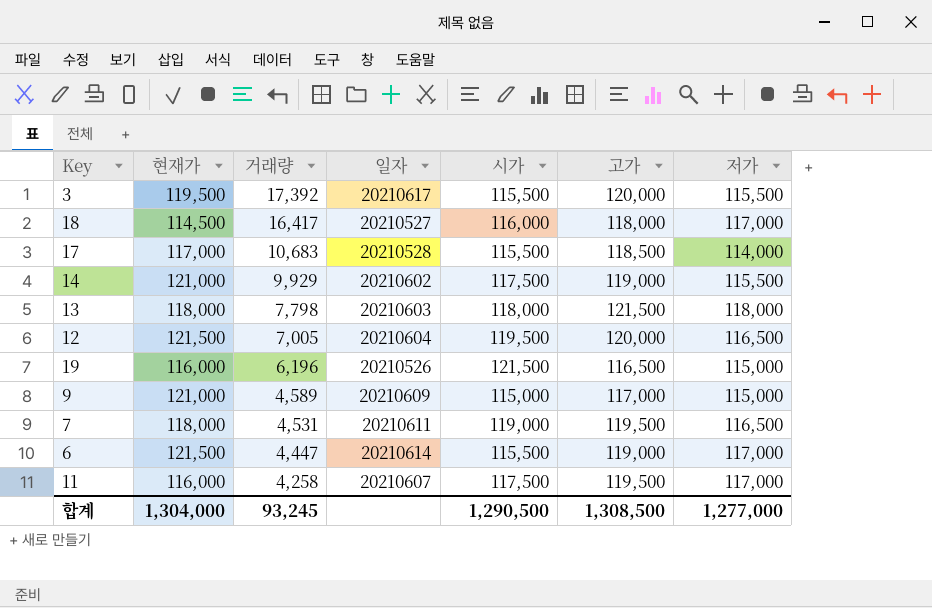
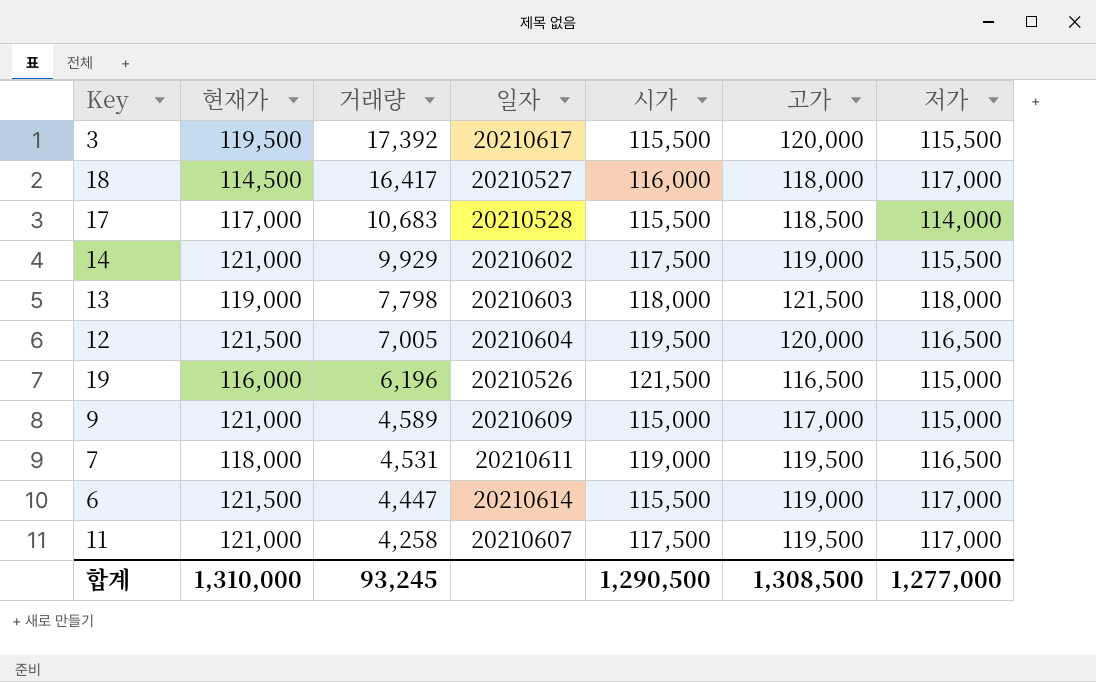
13 | 현재가: 118,000 -> 119,000
11 | 현재가: 116,000 -> 121,000
합계 | 현재가: 1,304,000 -> 1,310,000

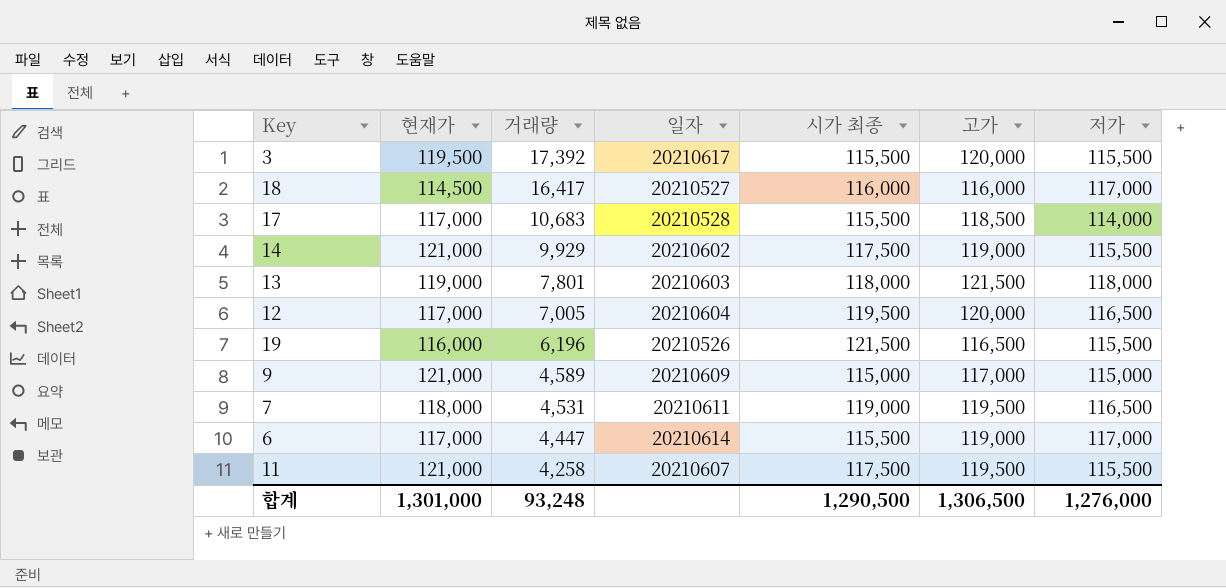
column name: 시가 -> 시가 최종
18 | 고가: 118,000 -> 116,000
13 | 거래량: 7,798 -> 7,801
12 | 현재가: 121,500 -> 117,000
19 | 저가: 115,000 -> 115,500
6 | 현재가: 121,500 -> 117,000
11 | 저가: 117,000 -> 115,500
합계 | 현재가: 1,310,000 -> 1,301,000
합계 | 거래량: 93,245 -> 93,248
합계 | 고가: 1,308,500 -> 1,306,500
합계 | 저가: 1,277,000 -> 1,276,000

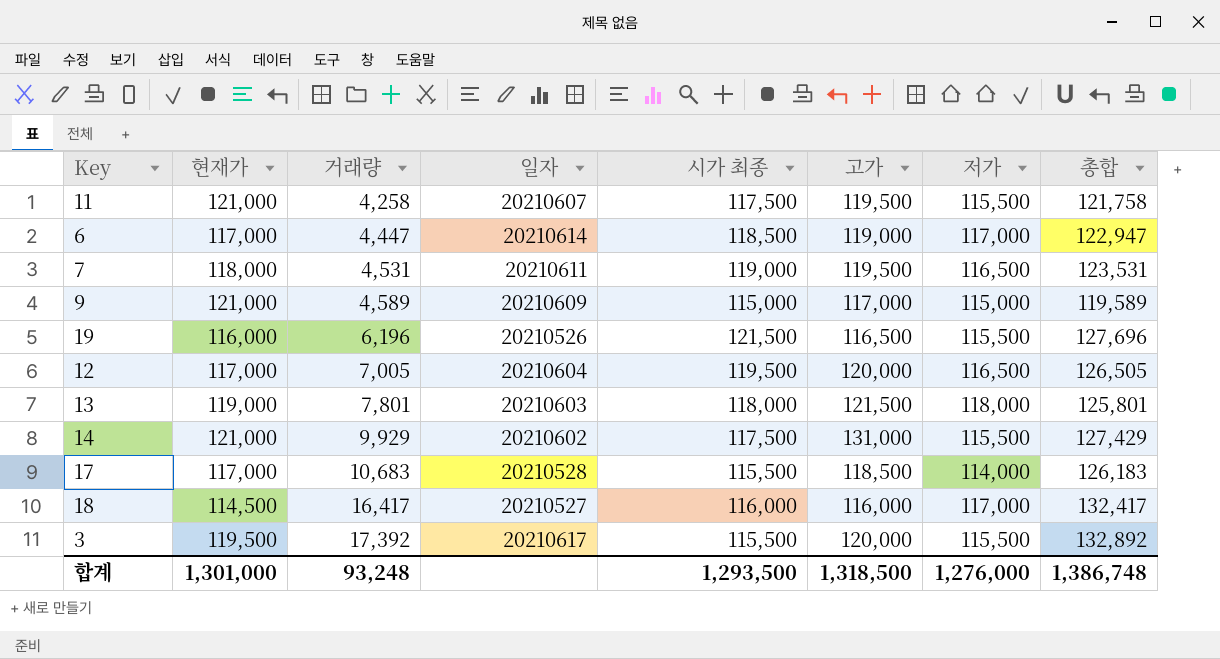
row order: 거래량 descending -> 거래량 ascending
column 총합 | formula: none -> [거래량] + [시가 최종]
6 | 시가 최종: 115,500 -> 118,500
14 | 고가: 119,000 -> 131,000
합계 | 시가 최종: 1,290,500 -> 1,293,500
합계 | 고가: 1,306,500 -> 1,318,500

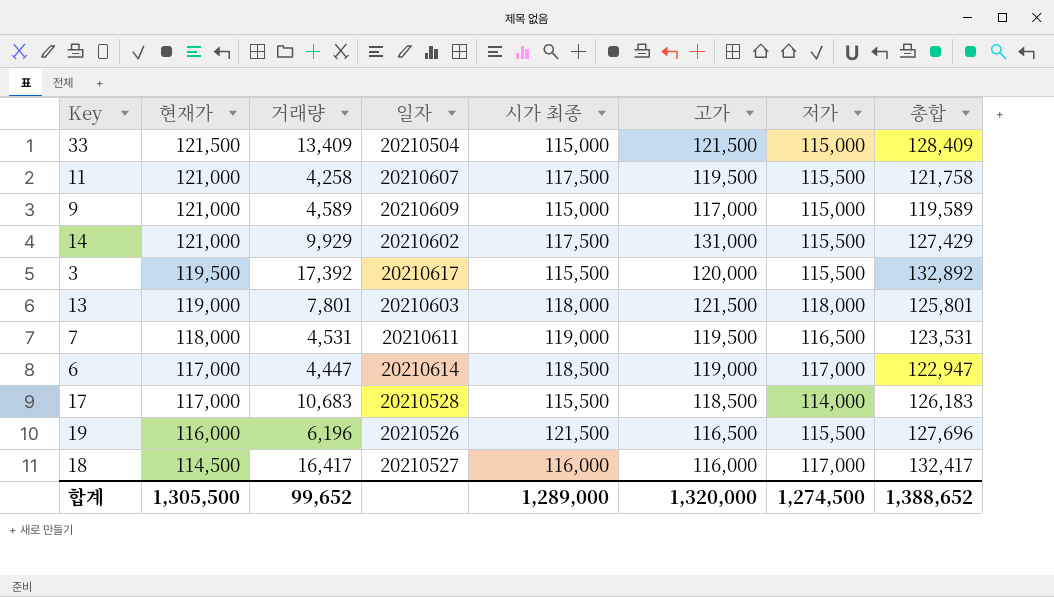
row order: 거래량 ascending -> 현재가 descending
row 12: 117,000 | 7,005 | 20210604 | 119,500 | 120,000 | 116,500 | 126,505 -> none
row 33: none -> 121,500 | 13,409 | 20210504 | 115,000 | 121,500 | 115,000 | 128,409
합계 | 현재가: 1,301,000 -> 1,305,500
합계 | 거래량: 93,248 -> 99,652
합계 | 시가 최종: 1,293,500 -> 1,289,000
합계 | 고가: 1,318,500 -> 1,320,000
합계 | 저가: 1,276,000 -> 1,274,500
합계 | 총합: 1,386,748 -> 1,388,652

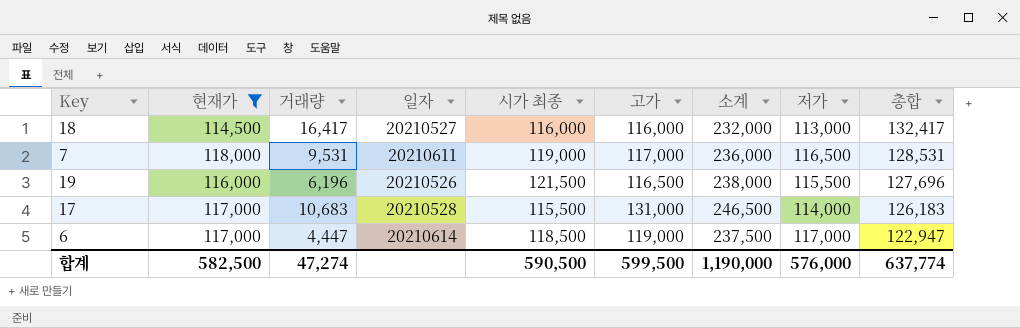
filter: none -> 현재가 <= 118,000
row order: 현재가 descending -> 총합 descending
column 소계 | formula: none -> [시가 최종] + [고가]
18 | 저가: 117,000 -> 113,000
7 | 거래량: 4,531 -> 9,531
7 | 고가: 119,500 -> 117,000
7 | 총합: 123,531 -> 128,531
17 | 고가: 118,500 -> 131,000
합계 | 현재가: 1,305,500 -> 582,500
합계 | 거래량: 99,652 -> 47,274
합계 | 시가 최종: 1,289,000 -> 590,500
합계 | 고가: 1,320,000 -> 599,500
합계 | 저가: 1,274,500 -> 576,000
합계 | 총합: 1,388,652 -> 637,774

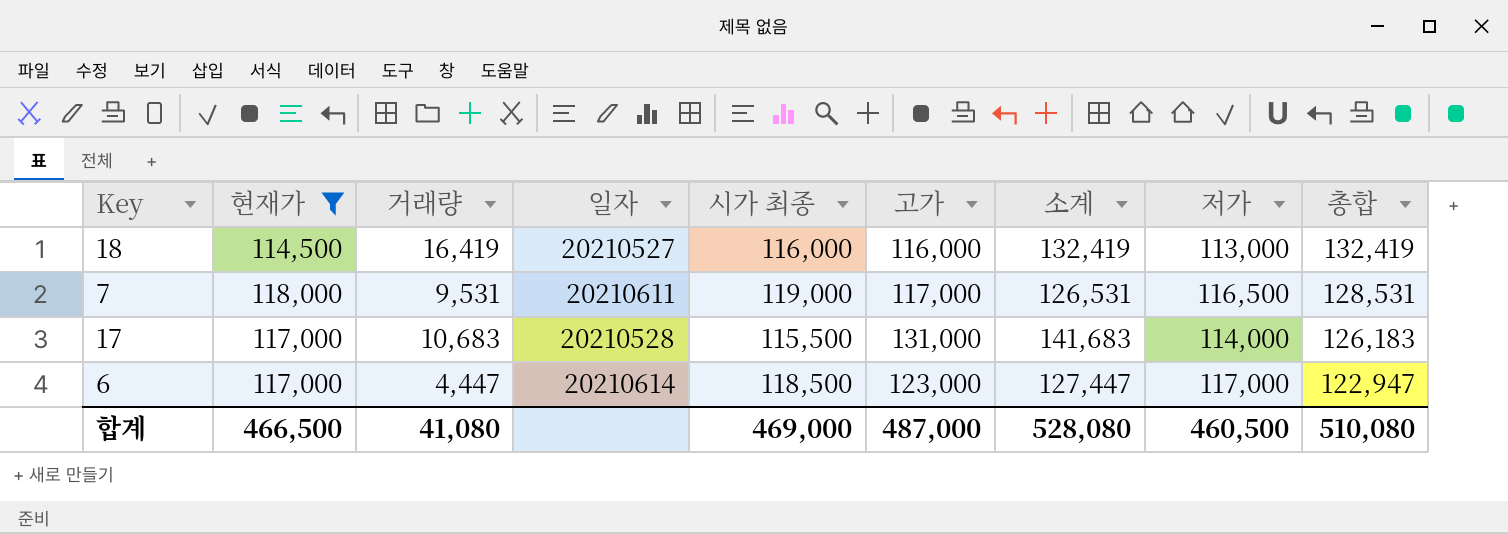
column 소계 | formula: [시가 최종] + [고가] -> [거래량] + [고가]
row 19: 116,000 | 6,196 | 20210526 | 121,500 | 116,500 | 238,000 | 115,500 | 127,696 -> none
18 | 거래량: 16,417 -> 16,419
18 | 총합: 132,417 -> 132,419
6 | 고가: 119,000 -> 123,000
합계 | 현재가: 582,500 -> 466,500
합계 | 거래량: 47,274 -> 41,080
합계 | 시가 최종: 590,500 -> 469,000
합계 | 고가: 599,500 -> 487,000
합계 | 소계: 1,190,000 -> 528,080
합계 | 저가: 576,000 -> 460,500
합계 | 총합: 637,774 -> 510,080

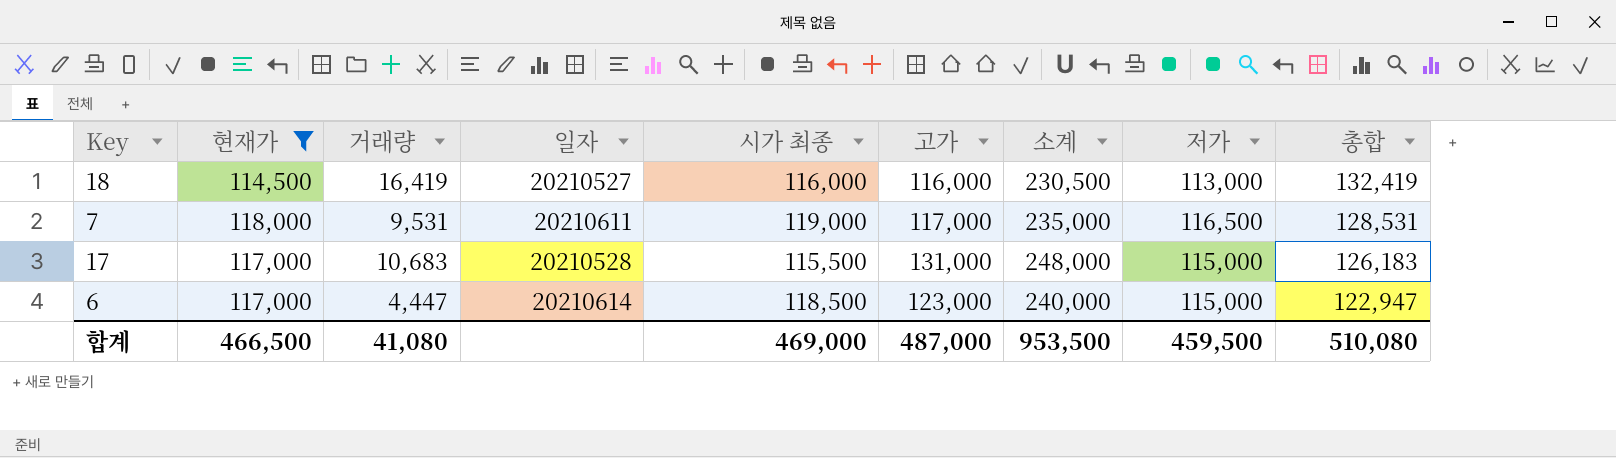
column 소계 | formula: [거래량] + [고가] -> [현재가] + [고가]
17 | 저가: 114,000 -> 115,000
6 | 저가: 117,000 -> 115,000
합계 | 소계: 528,080 -> 953,500
합계 | 저가: 460,500 -> 459,500

